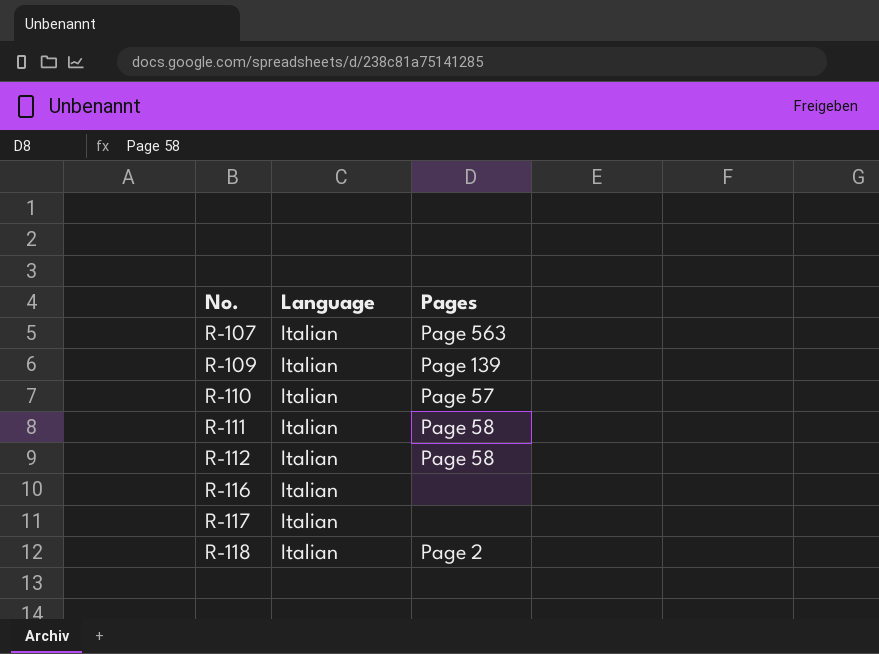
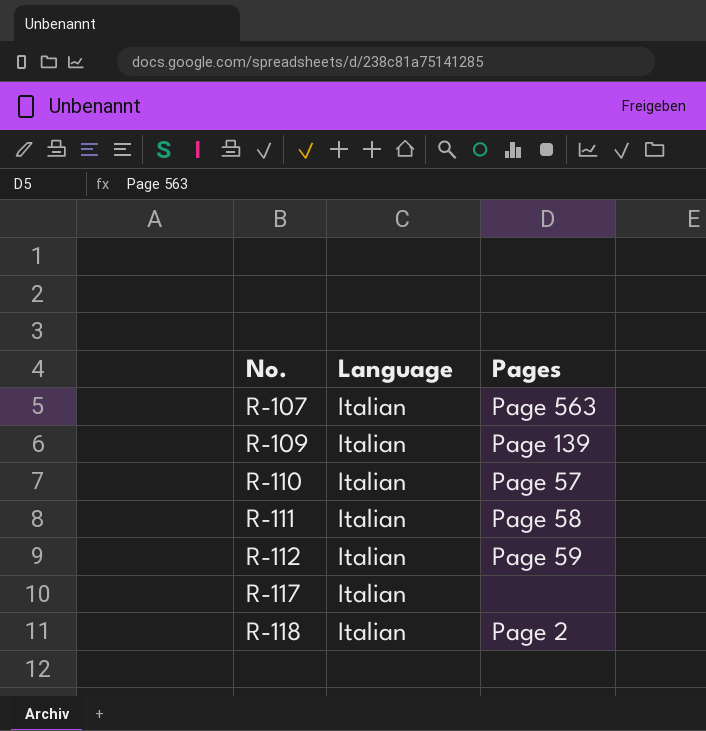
row R-116: Italian | none -> none
R-112 | Pages: Page 58 -> Page 59

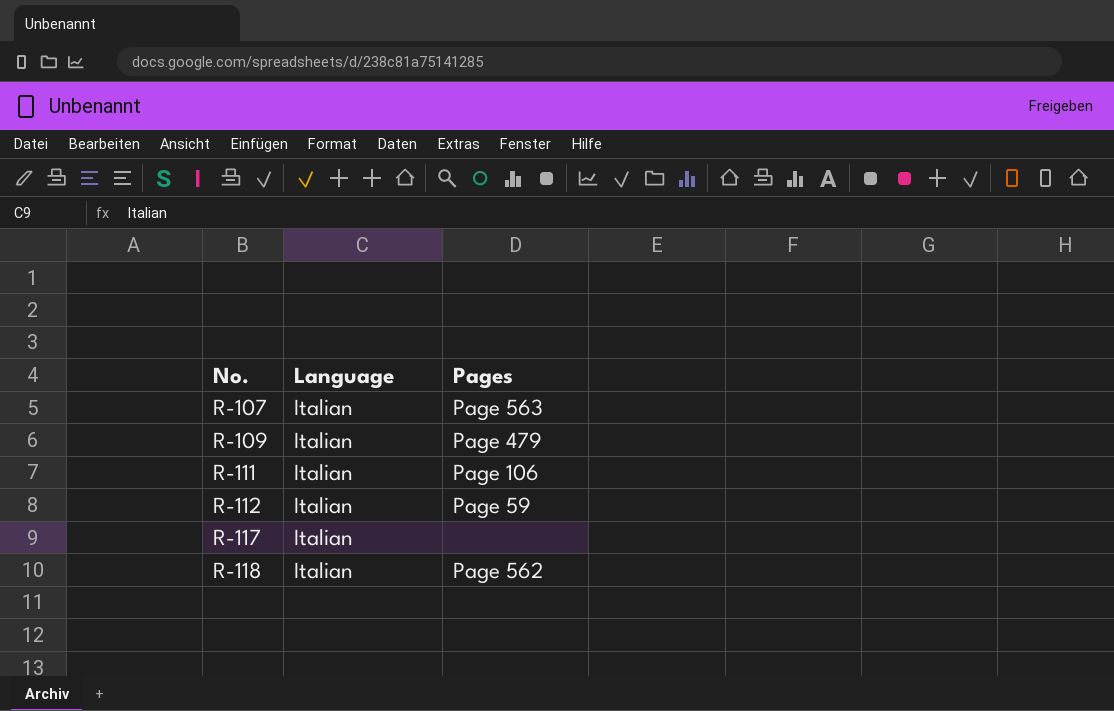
row R-110: Italian | Page 57 -> none
R-109 | Pages: Page 139 -> Page 479
R-111 | Pages: Page 58 -> Page 106
R-118 | Pages: Page 2 -> Page 562

